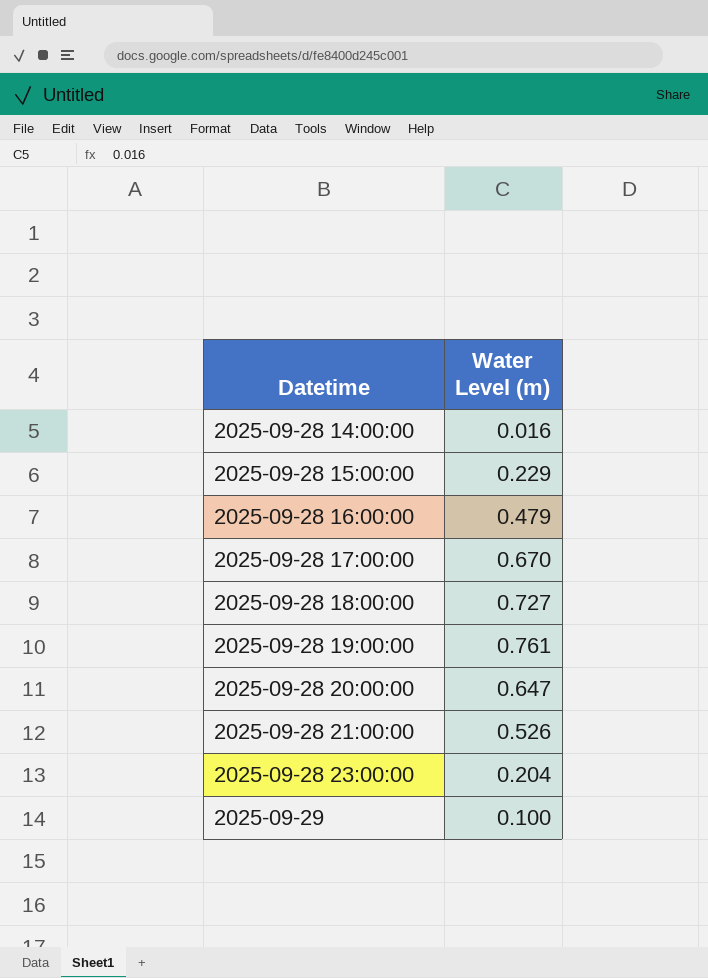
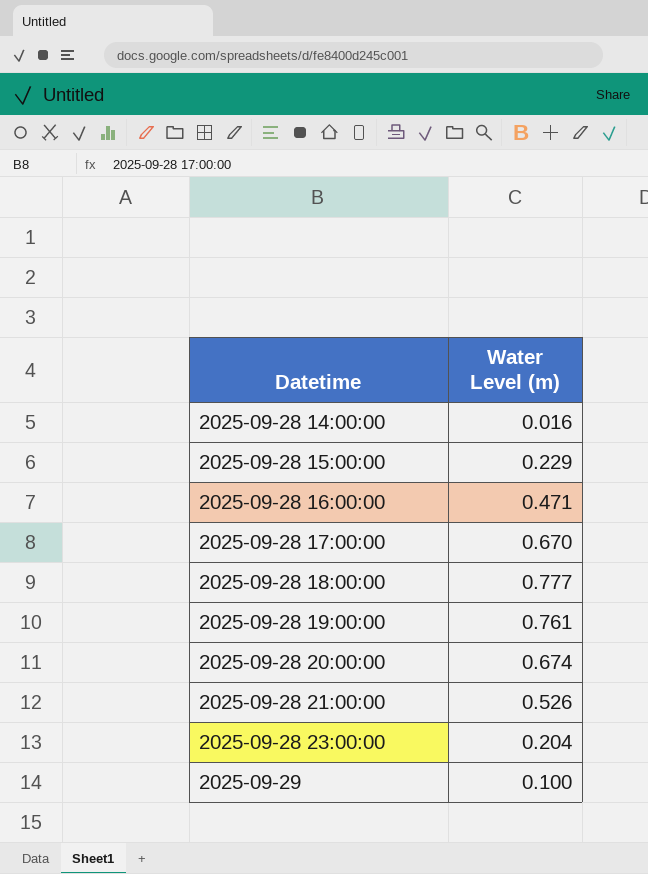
2025-09-28 16:00:00 | Water Level (m): 0.479 -> 0.471
2025-09-28 18:00:00 | Water Level (m): 0.727 -> 0.777
2025-09-28 20:00:00 | Water Level (m): 0.647 -> 0.674

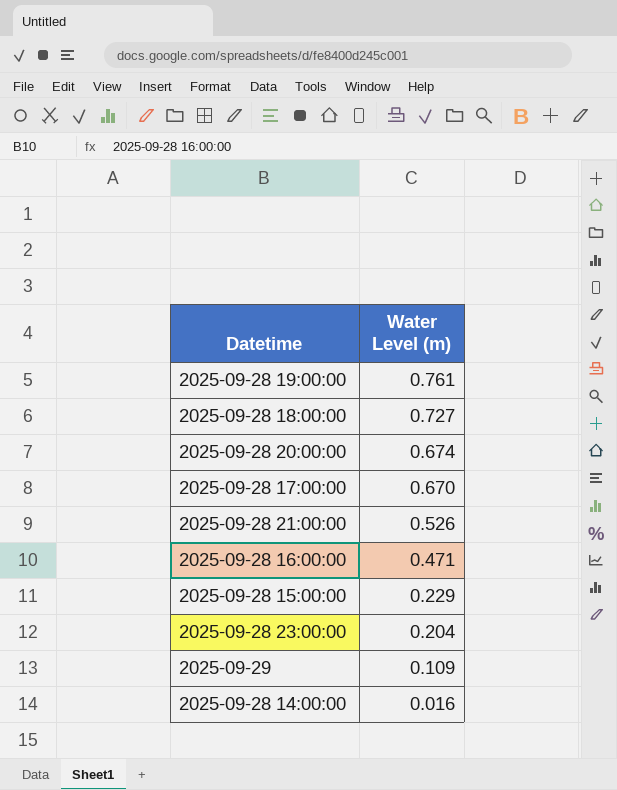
row order: Datetime ascending -> Water Level (m) descending
2025-09-28 18:00:00 | Water Level (m): 0.777 -> 0.727
2025-09-29 | Water Level (m): 0.100 -> 0.109

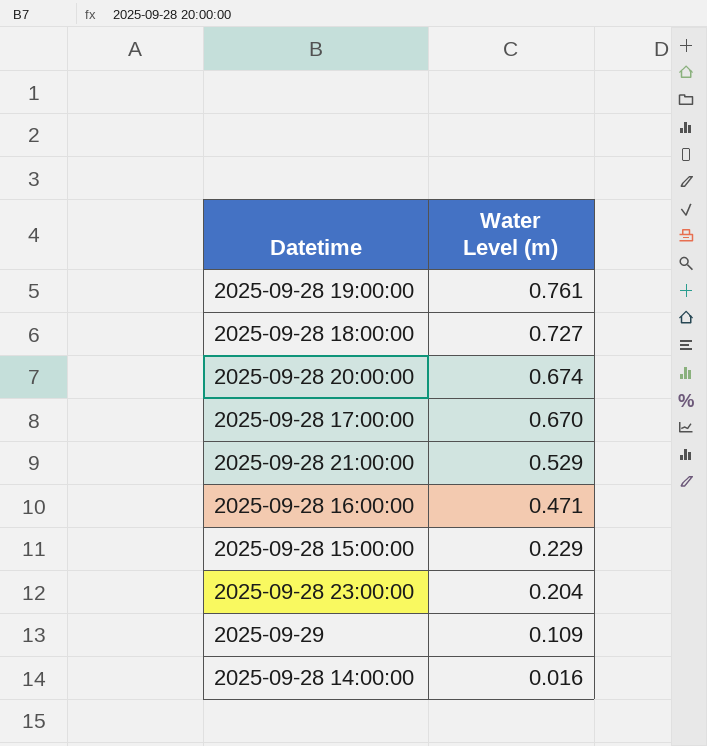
2025-09-28 21:00:00 | Water Level (m): 0.526 -> 0.529

